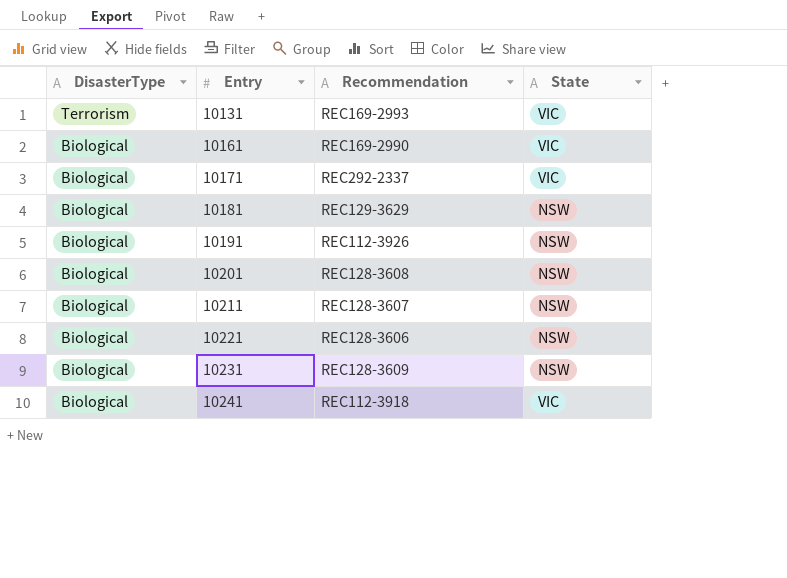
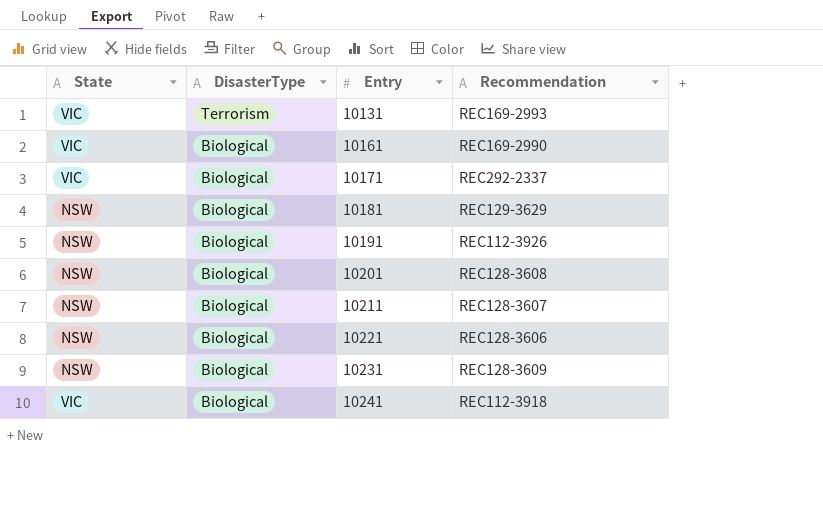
column State | position: 4 -> 1

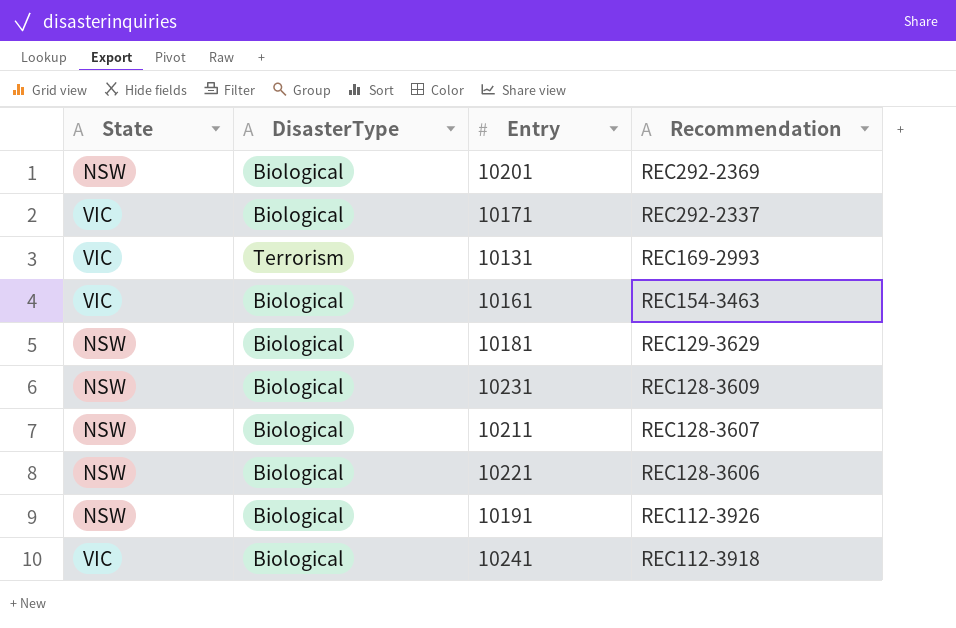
row order: DisasterType descending -> Recommendation descending
10201 | Recommendation: REC128-3608 -> REC292-2369
10161 | Recommendation: REC169-2990 -> REC154-3463

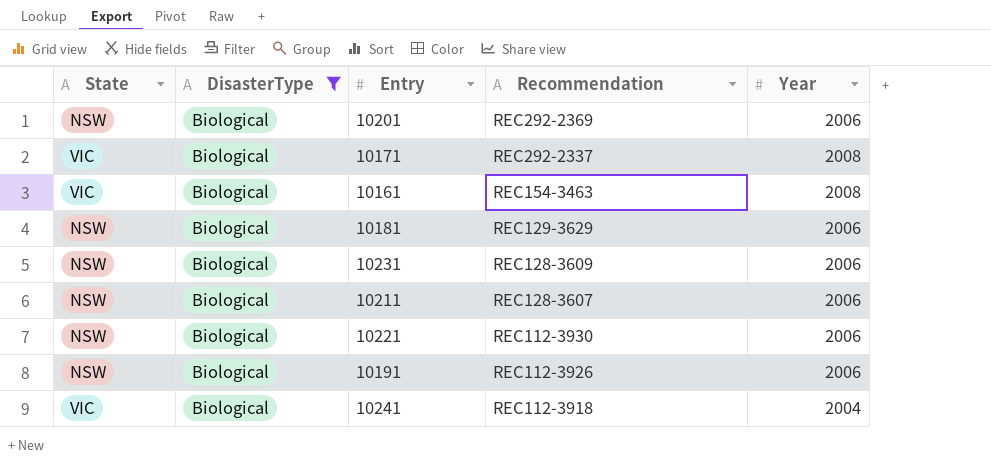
filter: none -> DisasterType = Biological
column Year | position: none -> 5
10221 | Recommendation: REC128-3606 -> REC112-3930

